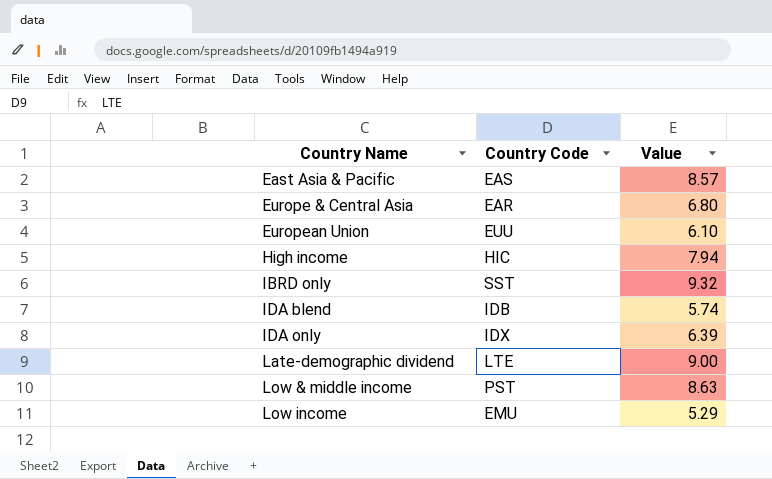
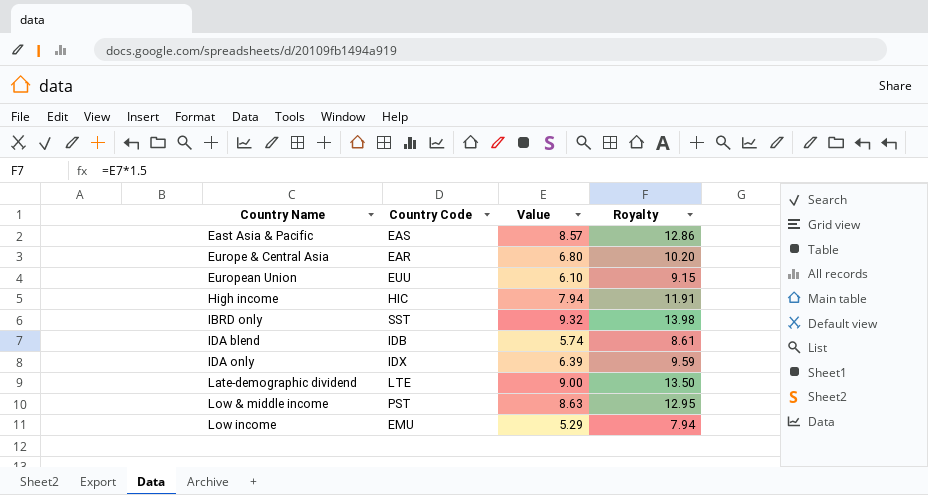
column Royalty | formula: none -> [Value] * 1.5

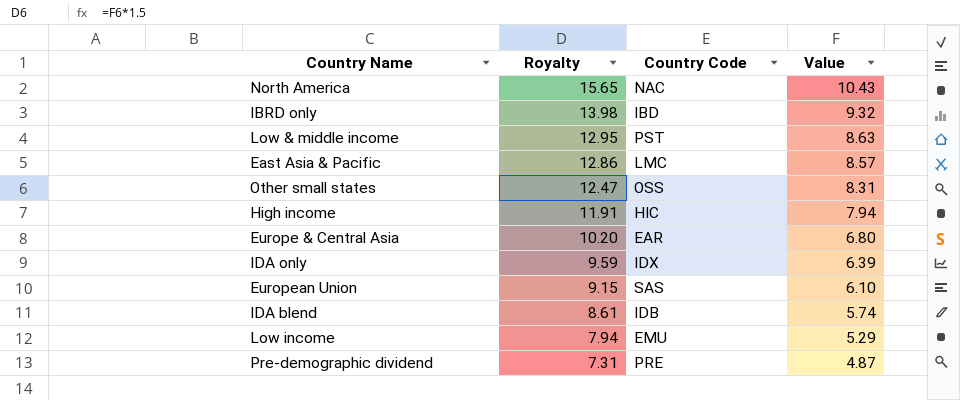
row order: Country Name ascending -> Royalty descending
column Royalty | position: 4 -> 2
row Late-demographic dividend: LTE | 9.00 | 13.50 -> none
row North America: none -> 15.65 | NAC | 10.43
IBRD only | Country Code: SST -> IBD
East Asia & Pacific | Country Code: EAS -> LMC
row Other small states: none -> 12.47 | OSS | 8.31
European Union | Country Code: EUU -> SAS
row Pre-demographic dividend: none -> 7.31 | PRE | 4.87

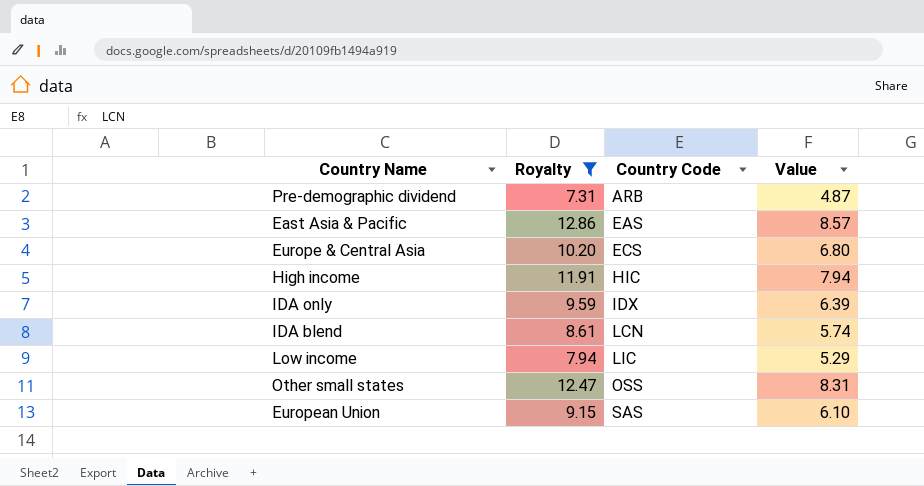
filter: none -> Royalty <= 12.86
row order: Royalty descending -> Country Code ascending
Pre-demographic dividend | Country Code: PRE -> ARB
East Asia & Pacific | Country Code: LMC -> EAS
Europe & Central Asia | Country Code: EAR -> ECS
IDA blend | Country Code: IDB -> LCN
Low income | Country Code: EMU -> LIC

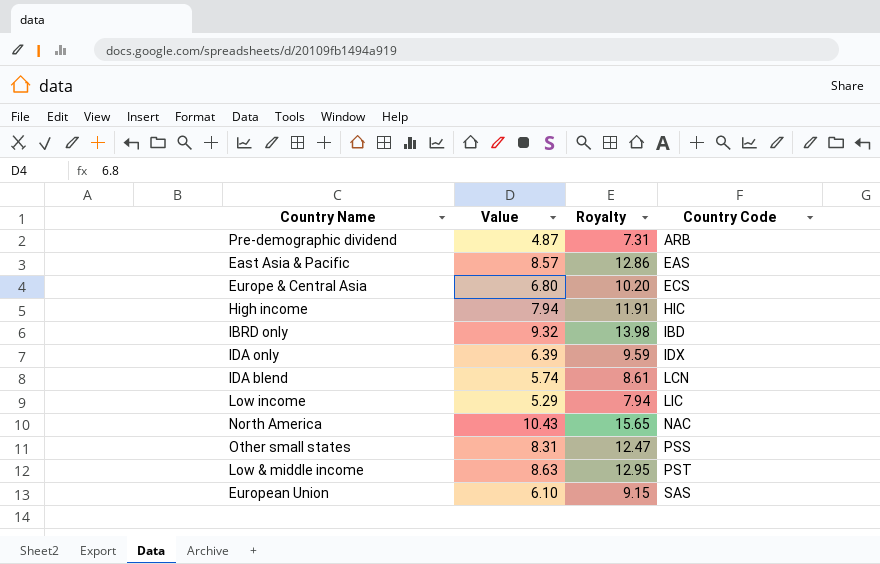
filter: Royalty <= 12.86 -> none
column Value | position: 4 -> 2
Other small states | Country Code: OSS -> PSS

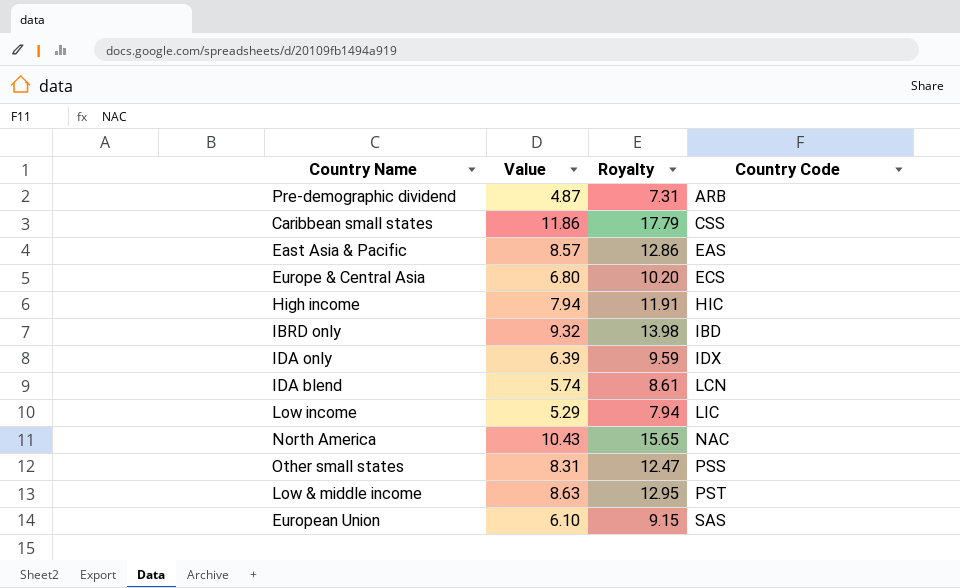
row Caribbean small states: none -> 11.86 | 17.79 | CSS

